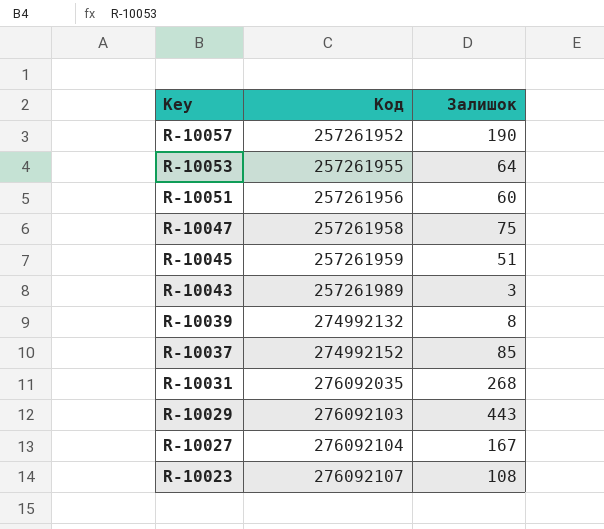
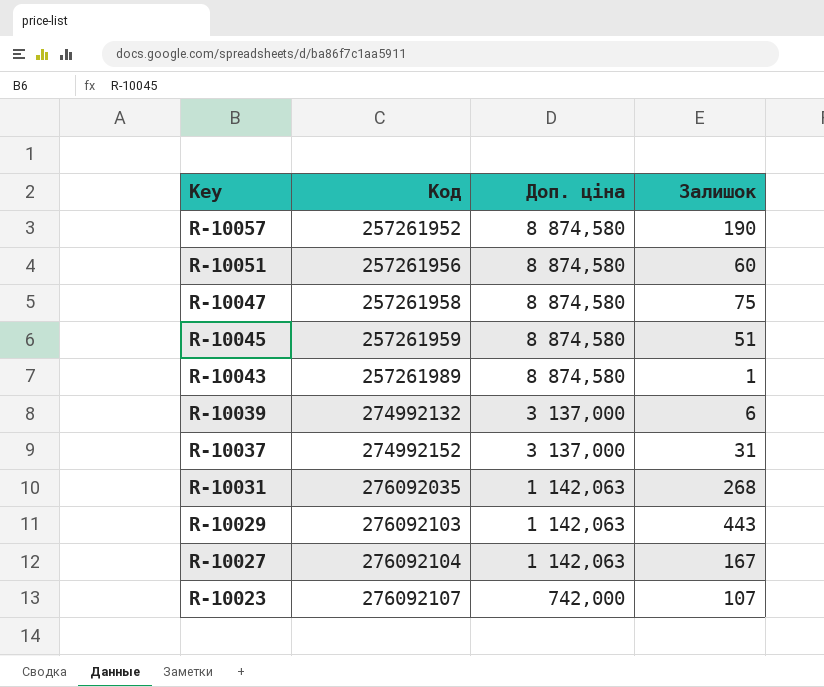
column Доп. ціна | position: none -> 3
row R-10053: 257261955 | 64 -> none
R-10043 | Залишок: 3 -> 1
R-10039 | Залишок: 8 -> 6
R-10037 | Залишок: 85 -> 31
R-10023 | Залишок: 108 -> 107

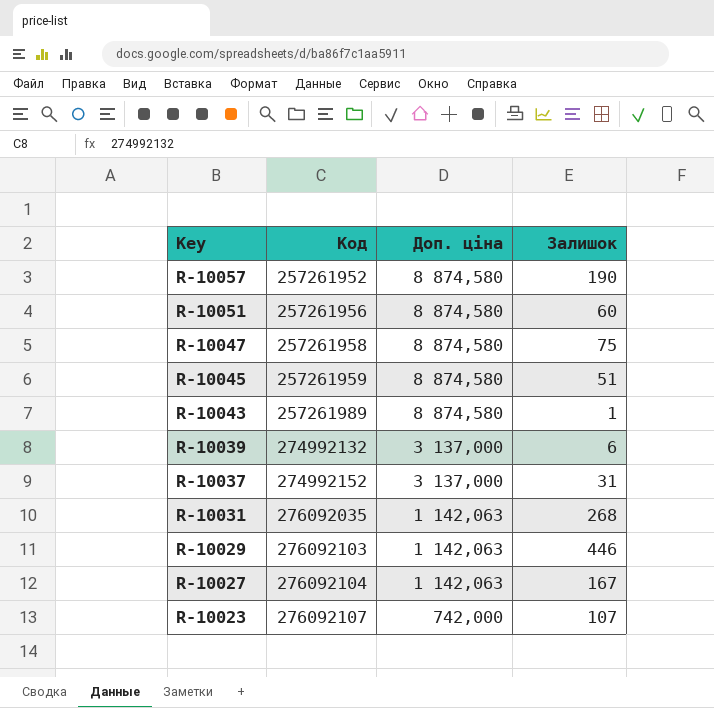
R-10029 | Залишок: 443 -> 446

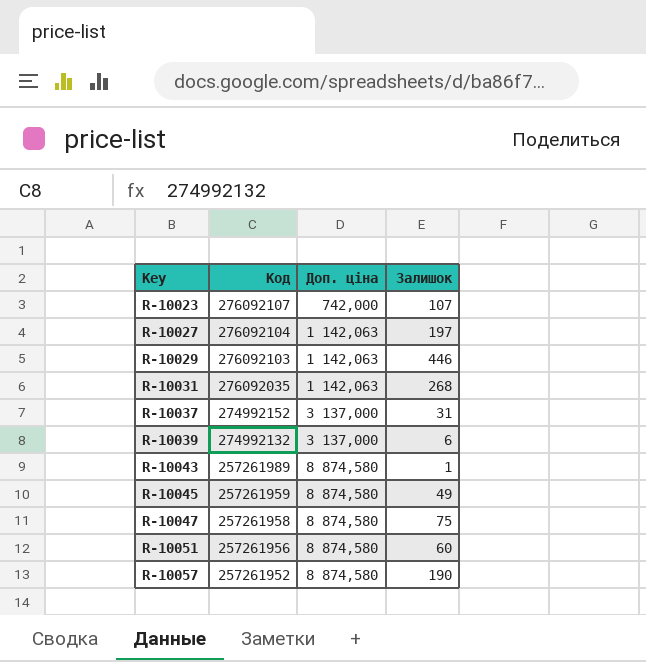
row order: Key descending -> Key ascending
R-10027 | Залишок: 167 -> 197
R-10045 | Залишок: 51 -> 49

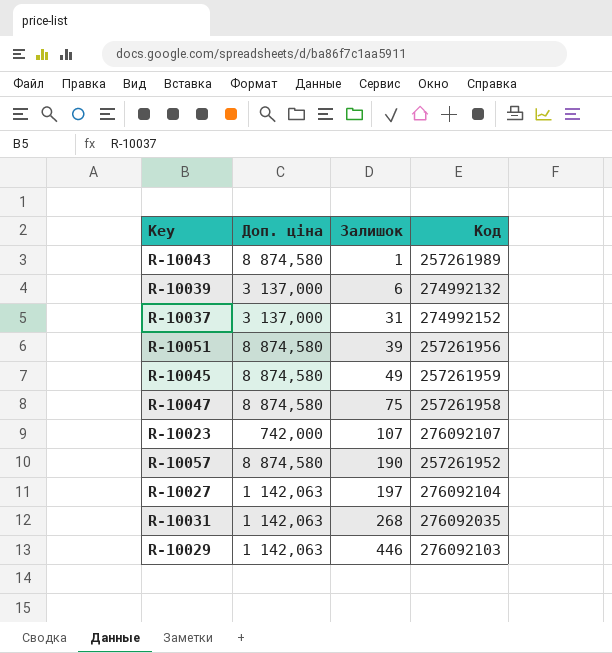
row order: Key ascending -> Залишок ascending
column Код | position: 2 -> 4
R-10051 | Залишок: 60 -> 39

